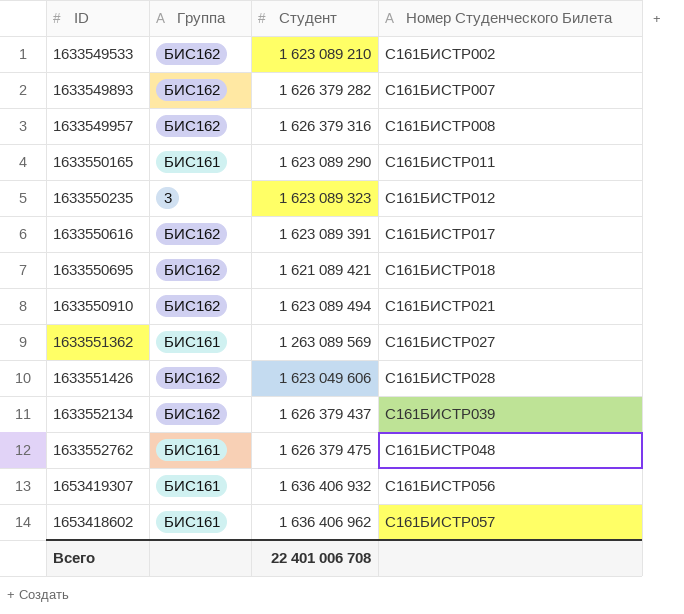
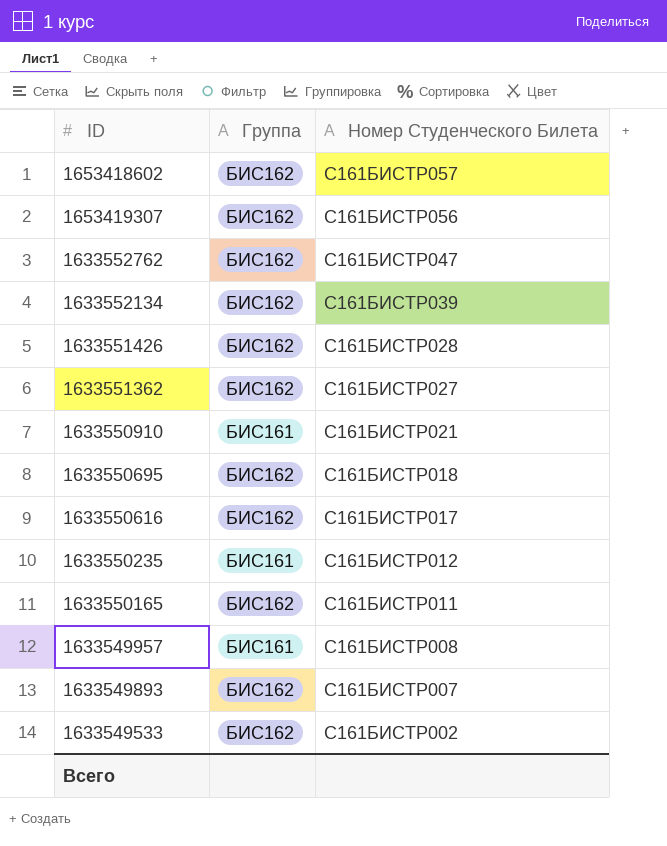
row order: Номер Студенческого Билета ascending -> Номер Студенческого Билета descending
column Студент | position: 3 -> none
1653418602 | Группа: БИС161 -> БИС162
1653419307 | Группа: БИС161 -> БИС162
1633552762 | Группа: БИС161 -> БИС162
1633552762 | Номер Студенческого Билета: С161БИСТР048 -> С161БИСТР047
1633551362 | Группа: БИС161 -> БИС162
1633550910 | Группа: БИС162 -> БИС161
1633550235 | Группа: 3 -> БИС161
1633550165 | Группа: БИС161 -> БИС162
1633549957 | Группа: БИС162 -> БИС161

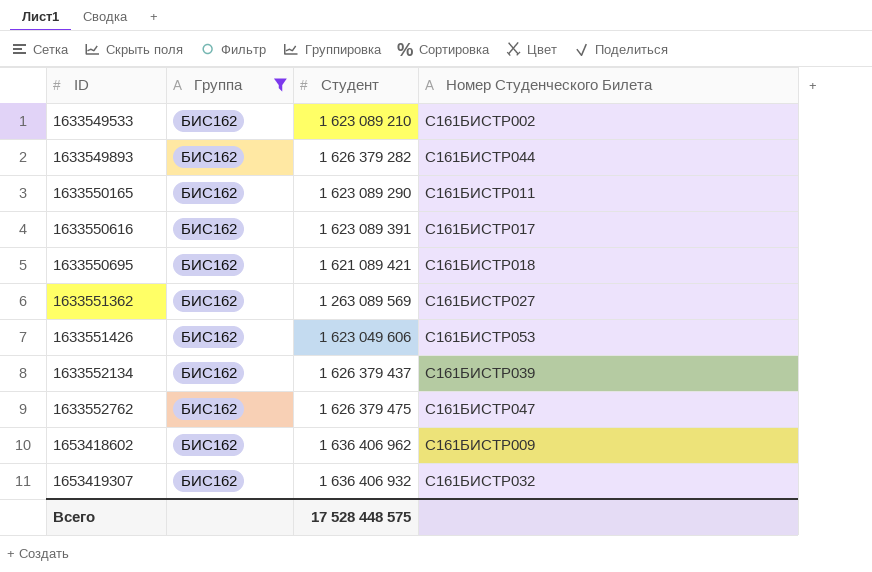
filter: none -> Группа = БИС162
row order: Номер Студенческого Билета descending -> ID ascending
column Студент | position: none -> 3
1633549893 | Номер Студенческого Билета: С161БИСТР007 -> С161БИСТР044
1633551426 | Номер Студенческого Билета: С161БИСТР028 -> С161БИСТР053
1653418602 | Номер Студенческого Билета: С161БИСТР057 -> С161БИСТР009
1653419307 | Номер Студенческого Билета: С161БИСТР056 -> С161БИСТР032

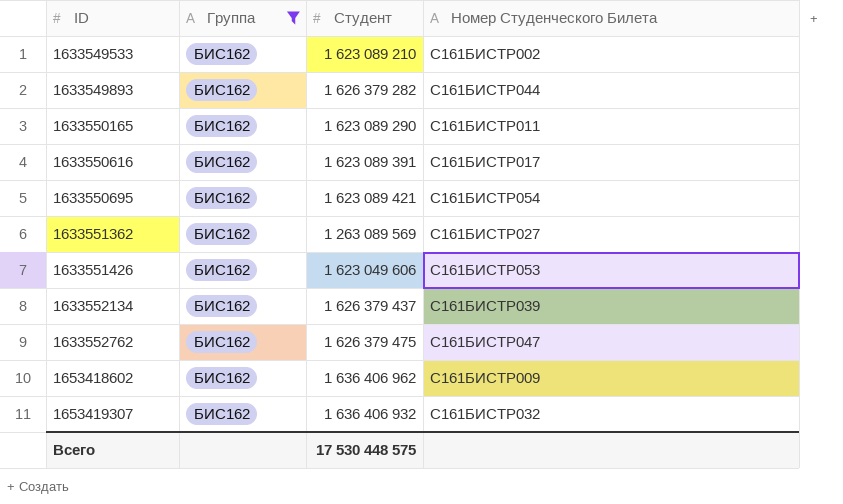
1633550695 | Студент: 1 621 089 421 -> 1 623 089 421
1633550695 | Номер Студенческого Билета: С161БИСТР018 -> С161БИСТР054
Всего | Студент: 17 528 448 575 -> 17 530 448 575

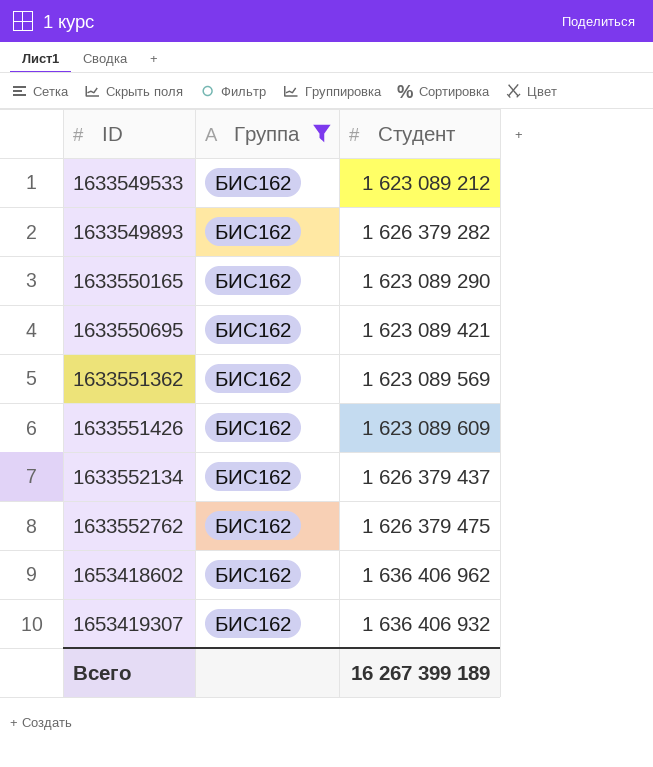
column Номер Студенческого Билета | position: 4 -> none
row 1633550616: БИС162 | 1 623 089 391 | С161БИСТР017 -> none
1633549533 | Студент: 1 623 089 210 -> 1 623 089 212
1633551362 | Студент: 1 263 089 569 -> 1 623 089 569
1633551426 | Студент: 1 623 049 606 -> 1 623 089 609
Всего | Студент: 17 530 448 575 -> 16 267 399 189

